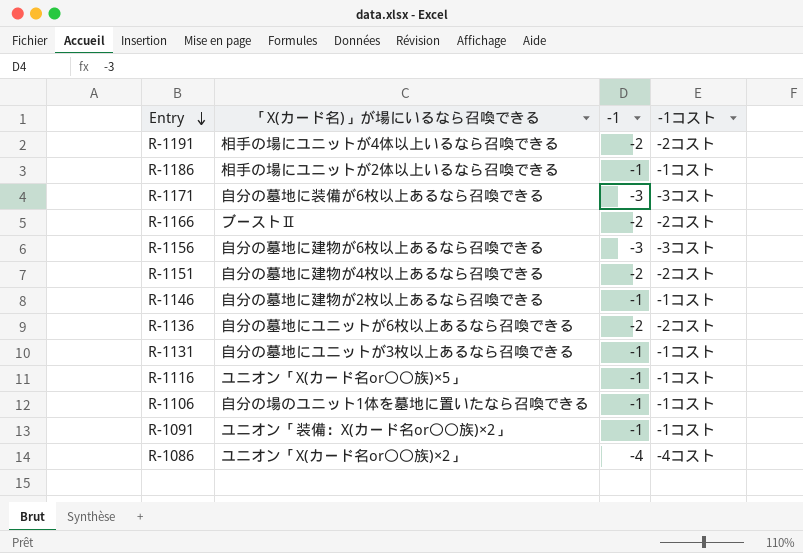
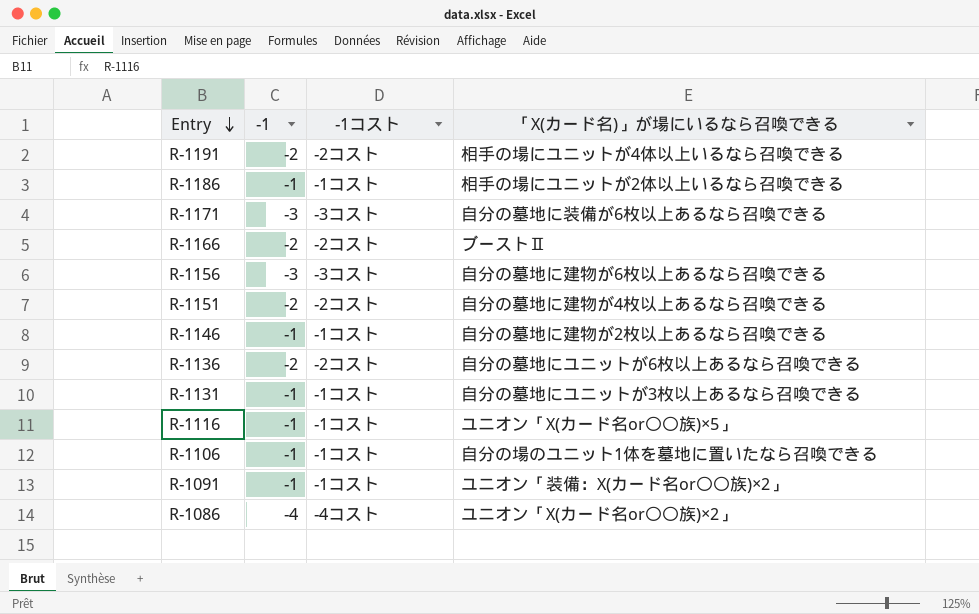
column 「X(カード名)」が場にいるなら召喚できる | position: 2 -> 4

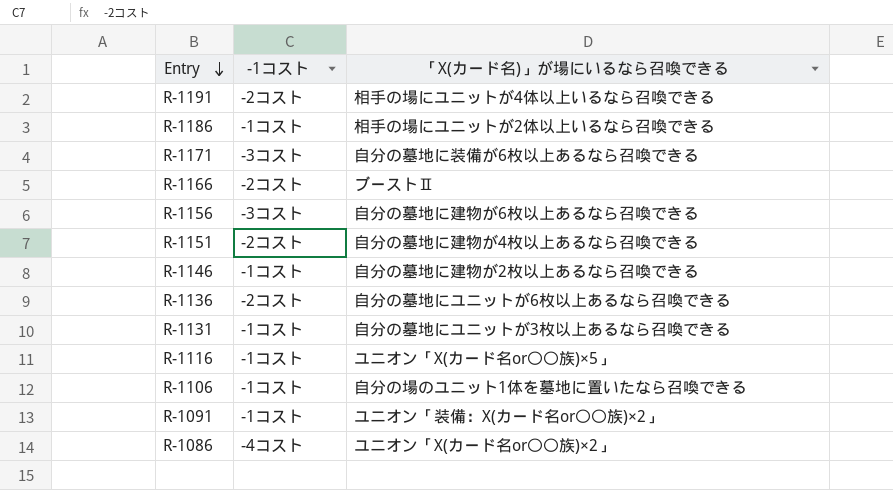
column -1 | position: 2 -> none

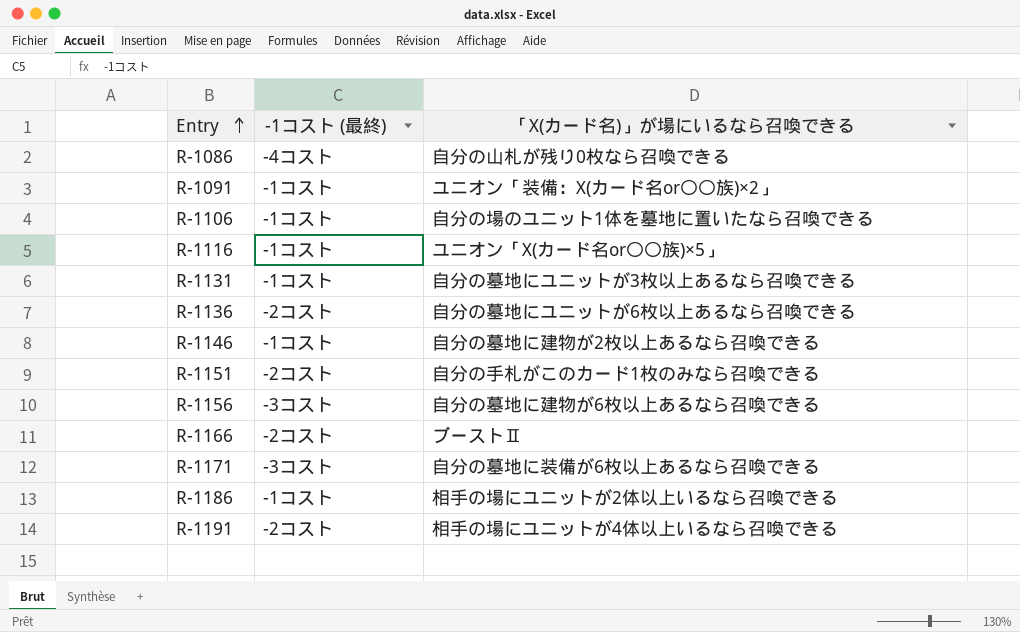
row order: Entry descending -> Entry ascending
column name: -1コスト -> -1コスト (最終)
R-1086 | 「X(カード名)」が場にいるなら召喚できる: ユニオン「X(カード名or〇〇族)×2」 -> 自分の山札が残り0枚なら召喚できる
R-1151 | 「X(カード名)」が場にいるなら召喚できる: 自分の墓地に建物が4枚以上あるなら召喚できる -> 自分の手札がこのカード1枚のみなら召喚できる

